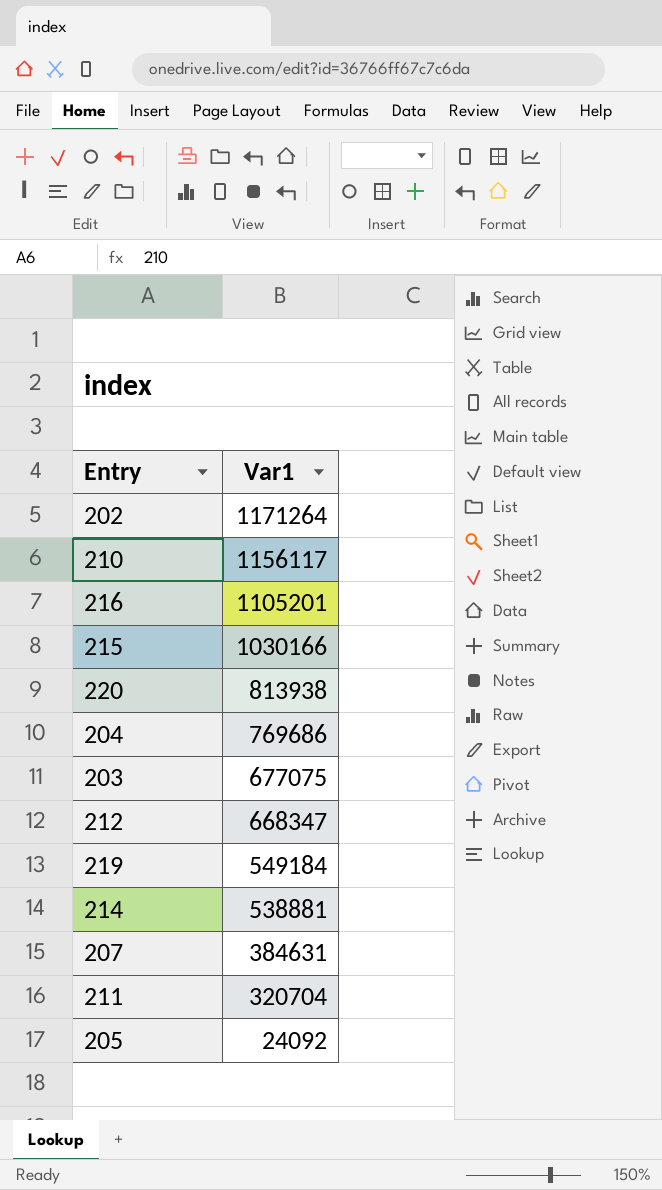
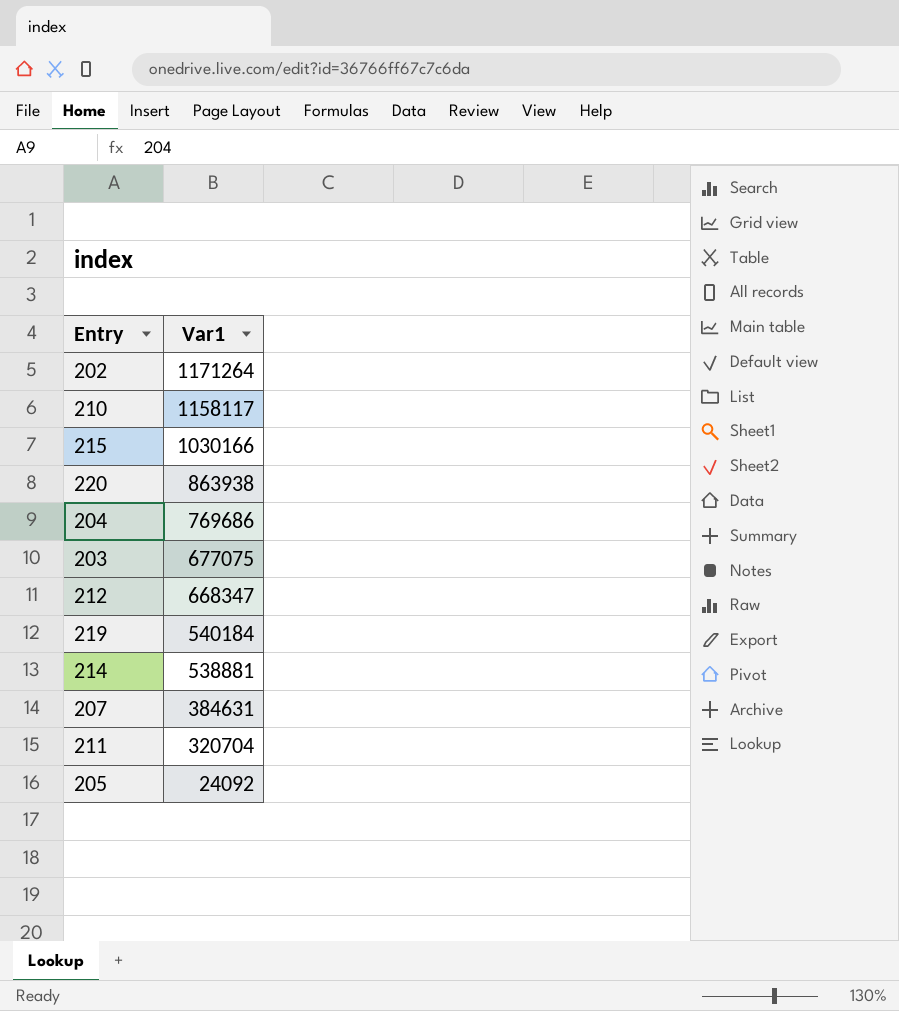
row 216: 1105201 -> none
210 | Var1: 1156117 -> 1158117
220 | Var1: 813938 -> 863938
219 | Var1: 549184 -> 540184

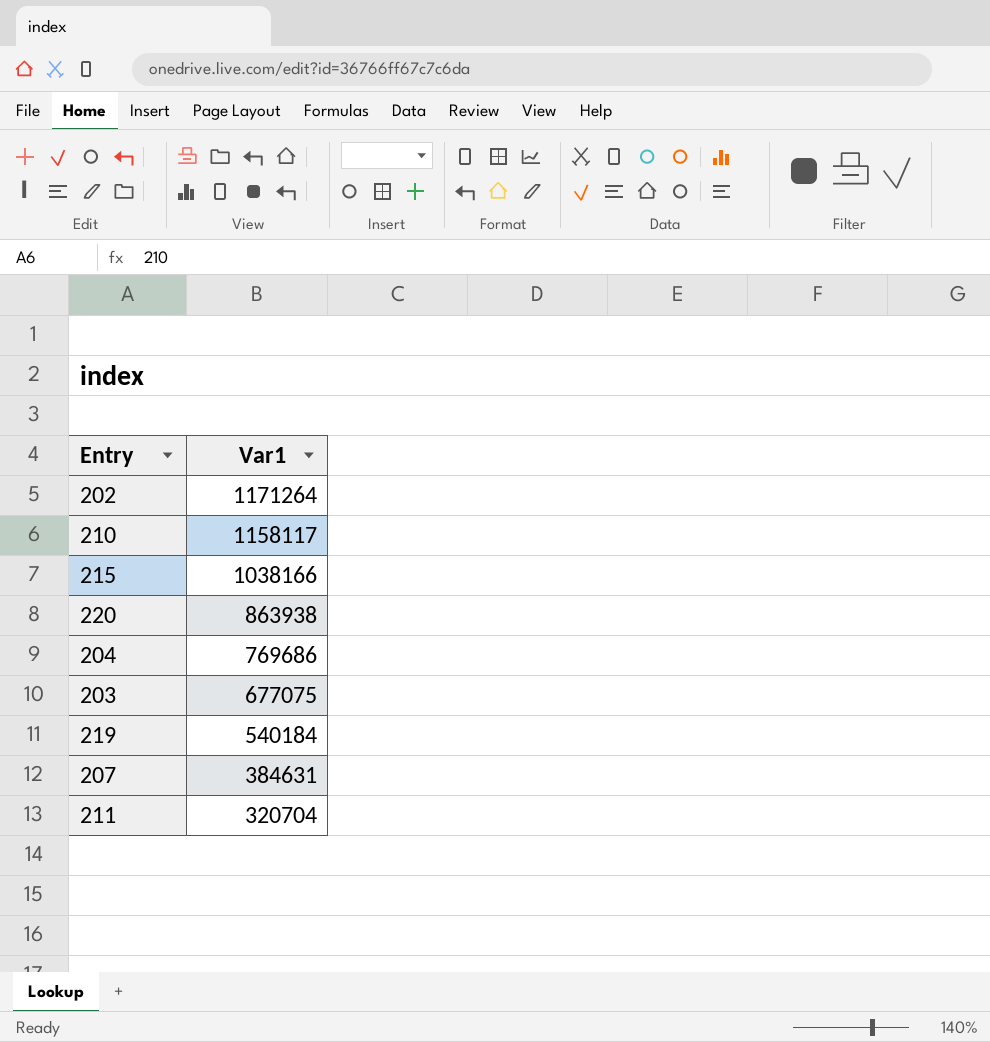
row 212: 668347 -> none
row 214: 538881 -> none
row 205: 24092 -> none
215 | Var1: 1030166 -> 1038166

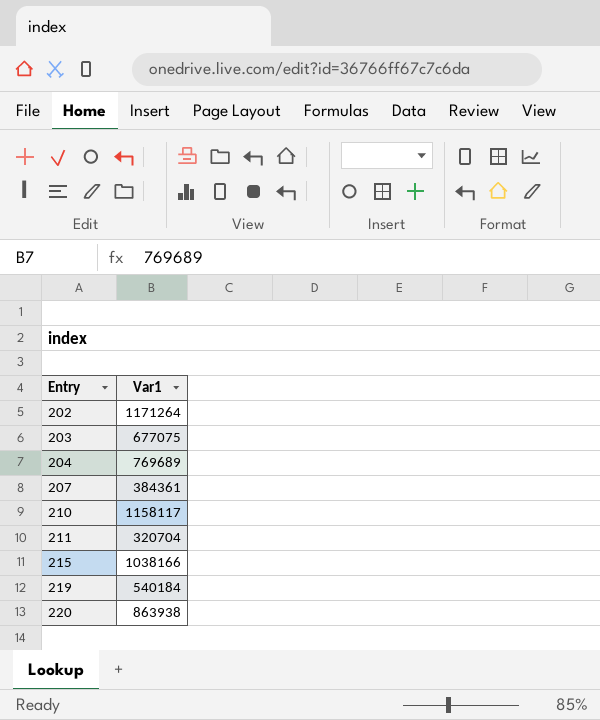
row order: Var1 descending -> Entry ascending
204 | Var1: 769686 -> 769689
207 | Var1: 384631 -> 384361

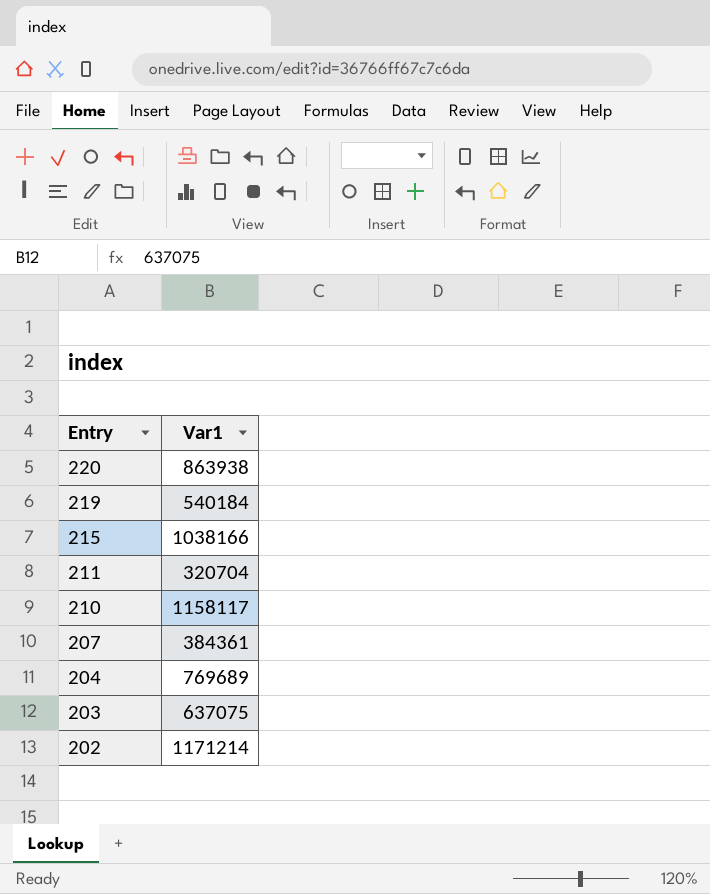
row order: Entry ascending -> Entry descending
203 | Var1: 677075 -> 637075
202 | Var1: 1171264 -> 1171214

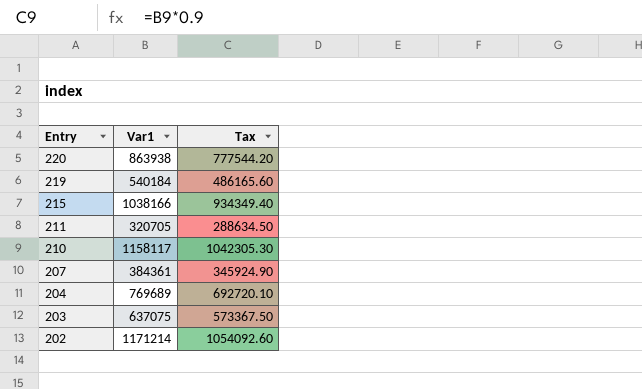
column Tax | formula: none -> [Var1] * 0.9
211 | Var1: 320704 -> 320705

